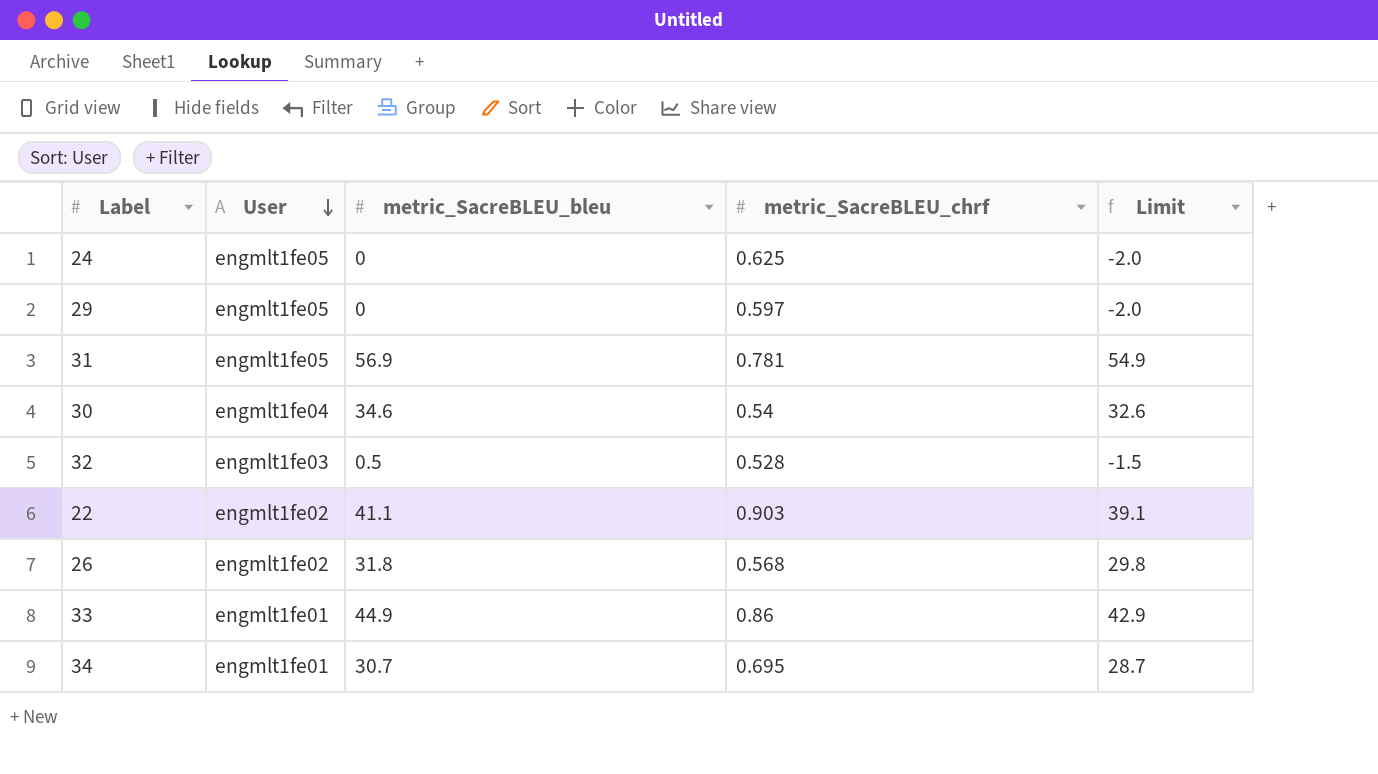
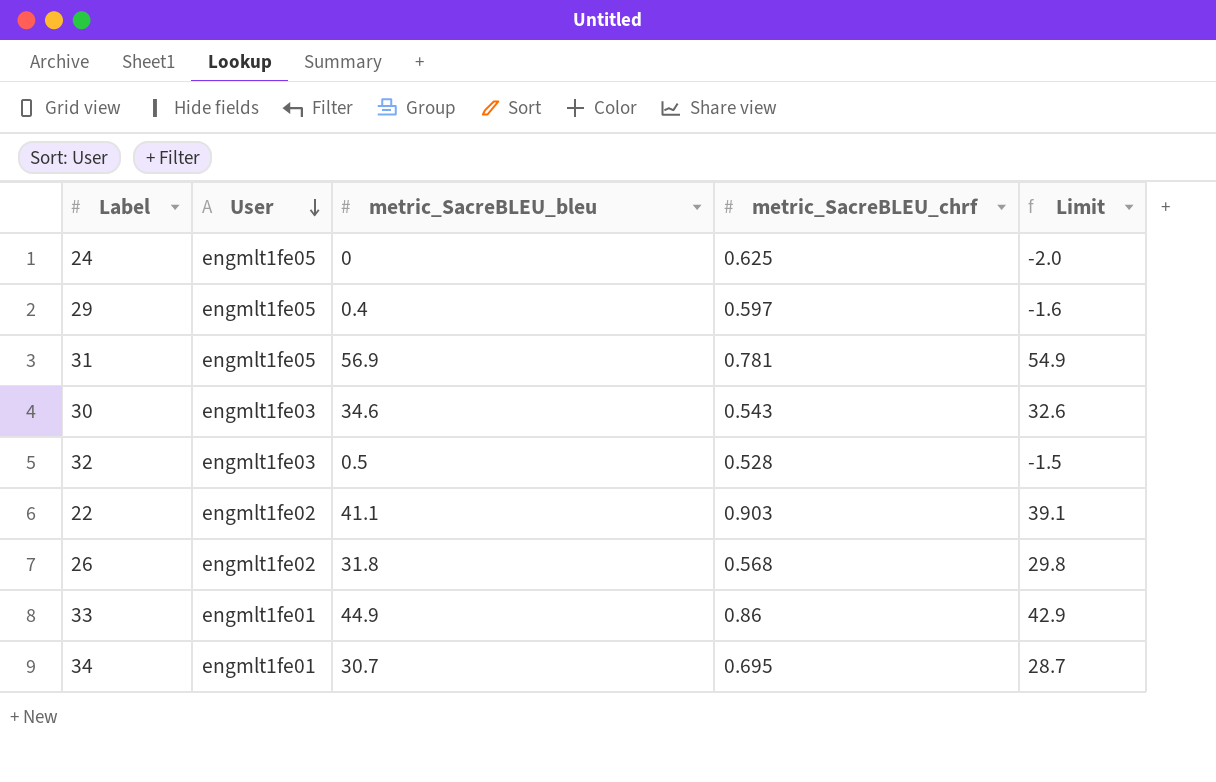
29 | metric_SacreBLEU_bleu: 0 -> 0.4
29 | Limit: -2.0 -> -1.6
30 | User: engmlt1fe04 -> engmlt1fe03
30 | metric_SacreBLEU_chrf: 0.54 -> 0.543

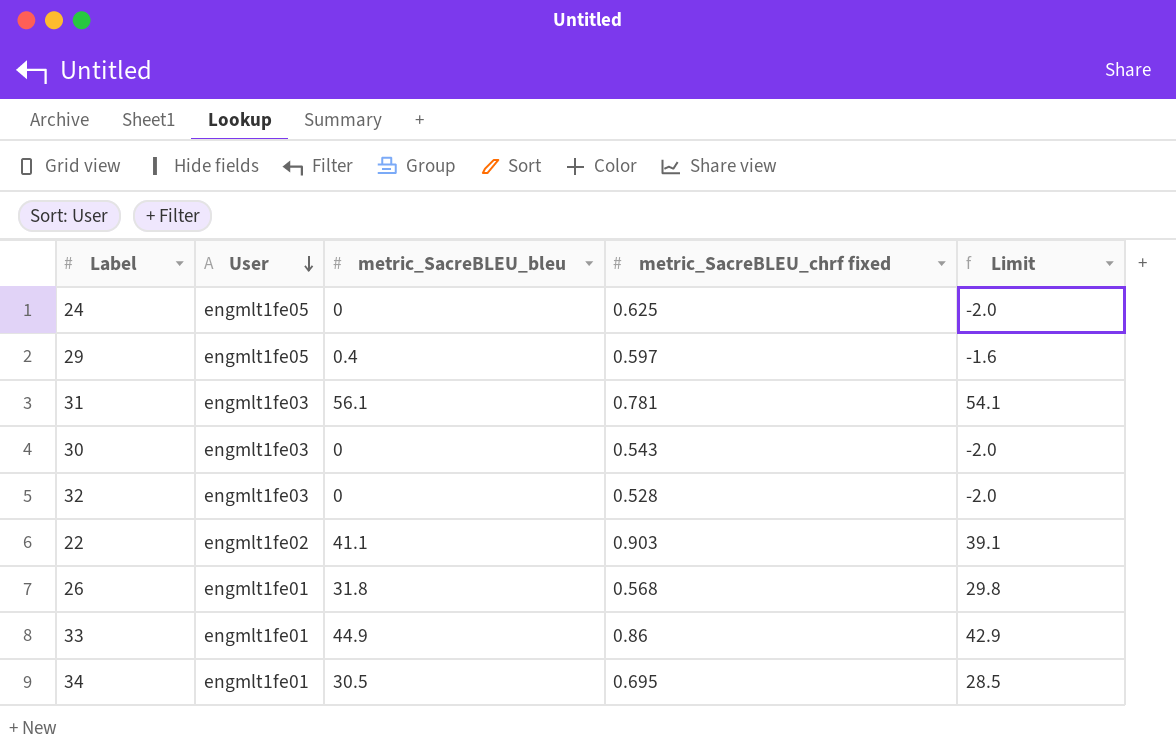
column name: metric_SacreBLEU_chrf -> metric_SacreBLEU_chrf fixed
31 | User: engmlt1fe05 -> engmlt1fe03
31 | metric_SacreBLEU_bleu: 56.9 -> 56.1
31 | Limit: 54.9 -> 54.1
30 | metric_SacreBLEU_bleu: 34.6 -> 0
30 | Limit: 32.6 -> -2.0
32 | metric_SacreBLEU_bleu: 0.5 -> 0
32 | Limit: -1.5 -> -2.0
26 | User: engmlt1fe02 -> engmlt1fe01
34 | metric_SacreBLEU_bleu: 30.7 -> 30.5
34 | Limit: 28.7 -> 28.5

